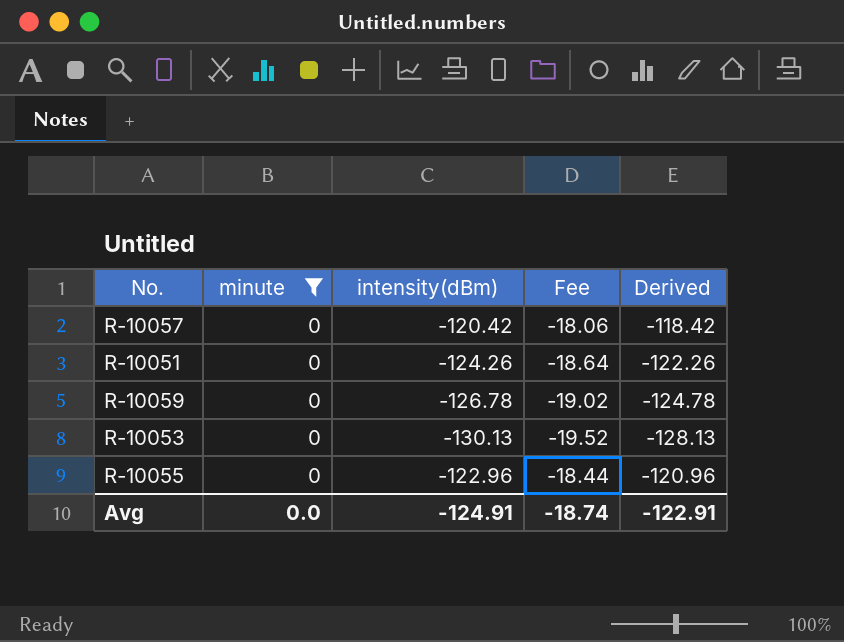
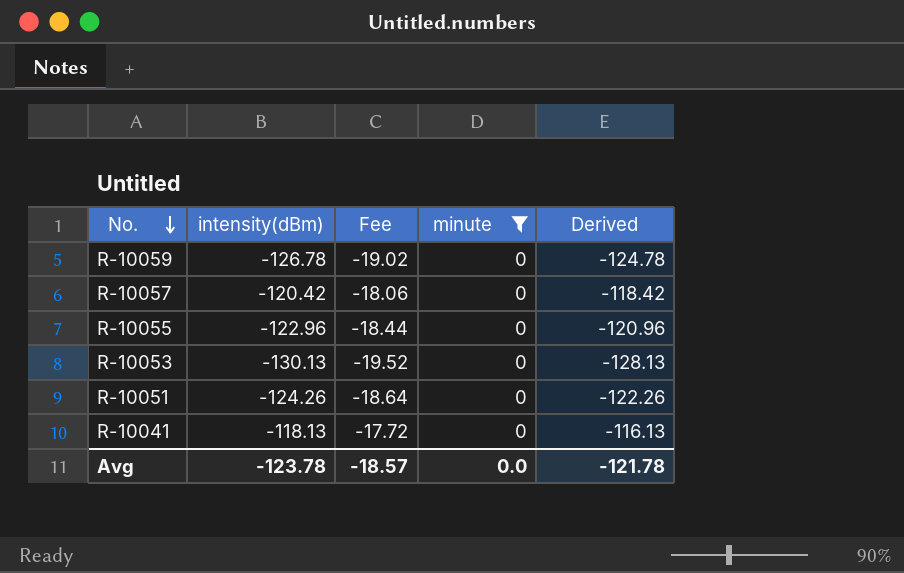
row order: none -> No. descending
column minute | position: 2 -> 4
row R-10041: none -> -118.13 | -17.72 | 0 | -116.13
Avg | intensity(dBm): -124.91 -> -123.78
Avg | Fee: -18.74 -> -18.57
Avg | Derived: -122.91 -> -121.78

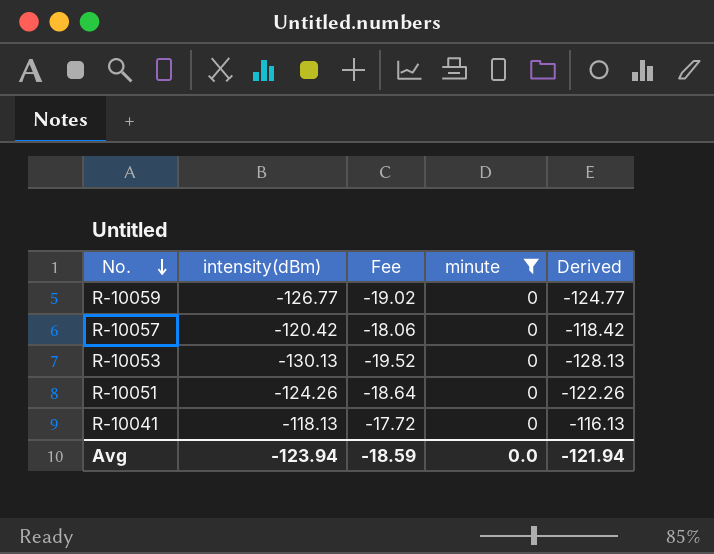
row R-10055: -122.96 | -18.44 | 0 | -120.96 -> none
R-10059 | intensity(dBm): -126.78 -> -126.77
R-10059 | Derived: -124.78 -> -124.77
Avg | intensity(dBm): -123.78 -> -123.94
Avg | Fee: -18.57 -> -18.59
Avg | Derived: -121.78 -> -121.94

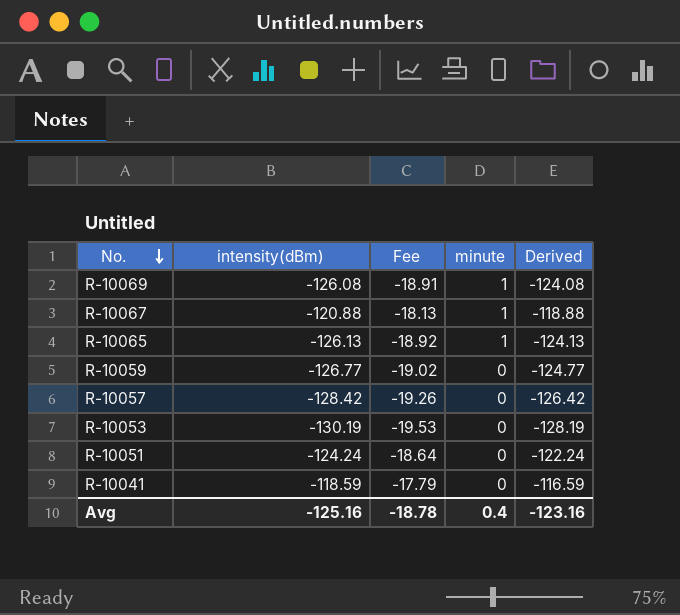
filter: minute = 0 -> none
R-10057 | intensity(dBm): -120.42 -> -128.42
R-10057 | Fee: -18.06 -> -19.26
R-10057 | Derived: -118.42 -> -126.42
R-10053 | intensity(dBm): -130.13 -> -130.19
R-10053 | Fee: -19.52 -> -19.53
R-10053 | Derived: -128.13 -> -128.19
R-10051 | intensity(dBm): -124.26 -> -124.24
R-10051 | Derived: -122.26 -> -122.24
R-10041 | intensity(dBm): -118.13 -> -118.59
R-10041 | Fee: -17.72 -> -17.79
R-10041 | Derived: -116.13 -> -116.59
Avg | intensity(dBm): -123.94 -> -125.16
Avg | Fee: -18.59 -> -18.78
Avg | minute: 0.0 -> 0.4
Avg | Derived: -121.94 -> -123.16

